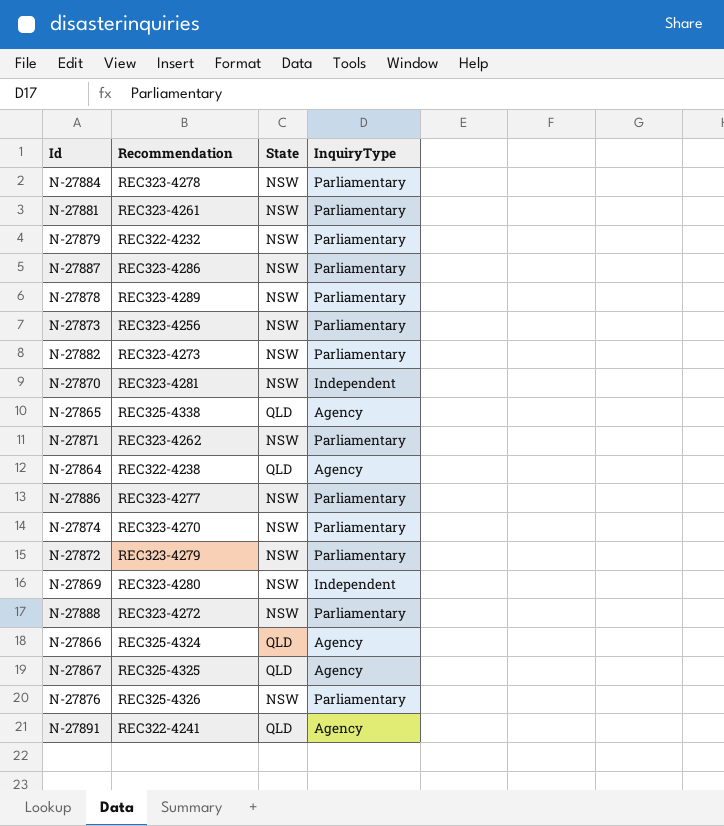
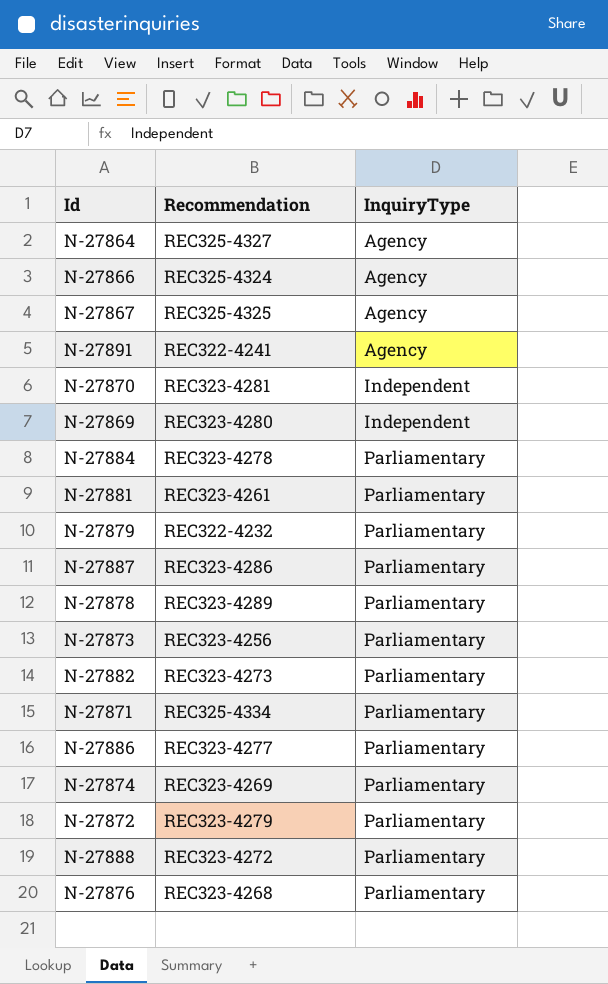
row order: none -> InquiryType ascending
column State | position: 3 -> none
row N-27865: REC325-4338 | QLD | Agency -> none
N-27864 | Recommendation: REC322-4238 -> REC325-4327
N-27871 | Recommendation: REC323-4262 -> REC325-4334
N-27874 | Recommendation: REC323-4270 -> REC323-4269
N-27876 | Recommendation: REC325-4326 -> REC323-4268

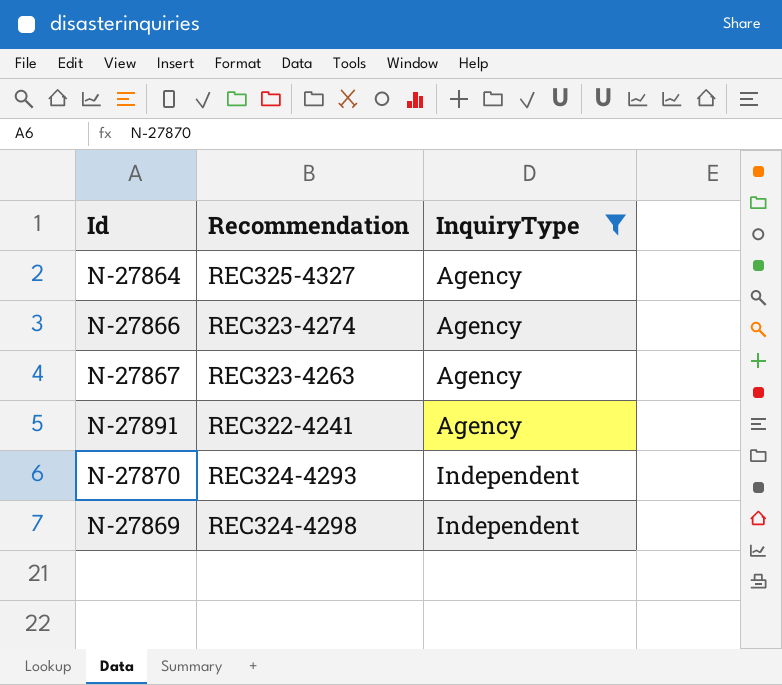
filter: none -> InquiryType != Parliamentary
N-27866 | Recommendation: REC325-4324 -> REC323-4274
N-27867 | Recommendation: REC325-4325 -> REC323-4263
N-27870 | Recommendation: REC323-4281 -> REC324-4293
N-27869 | Recommendation: REC323-4280 -> REC324-4298

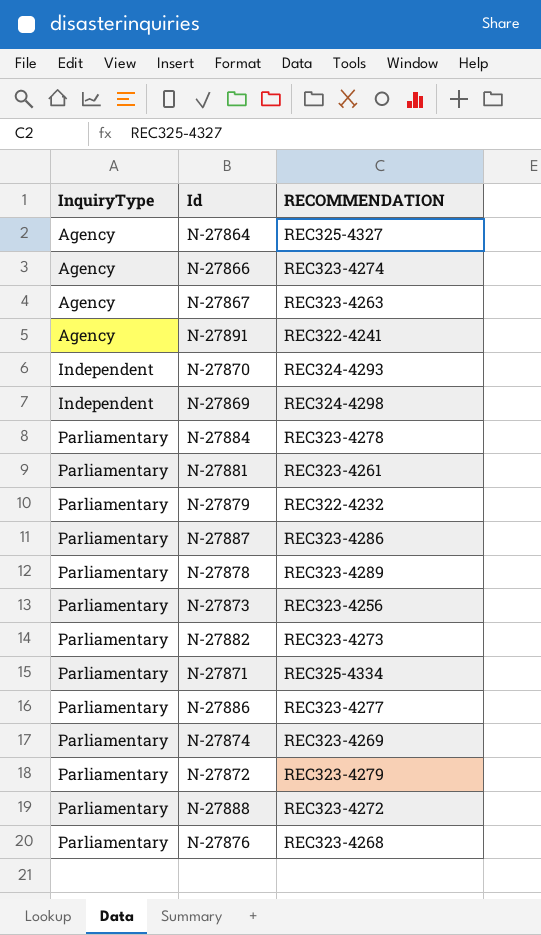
filter: InquiryType != Parliamentary -> none
column InquiryType | position: 3 -> 1
column name: Recommendation -> RECOMMENDATION

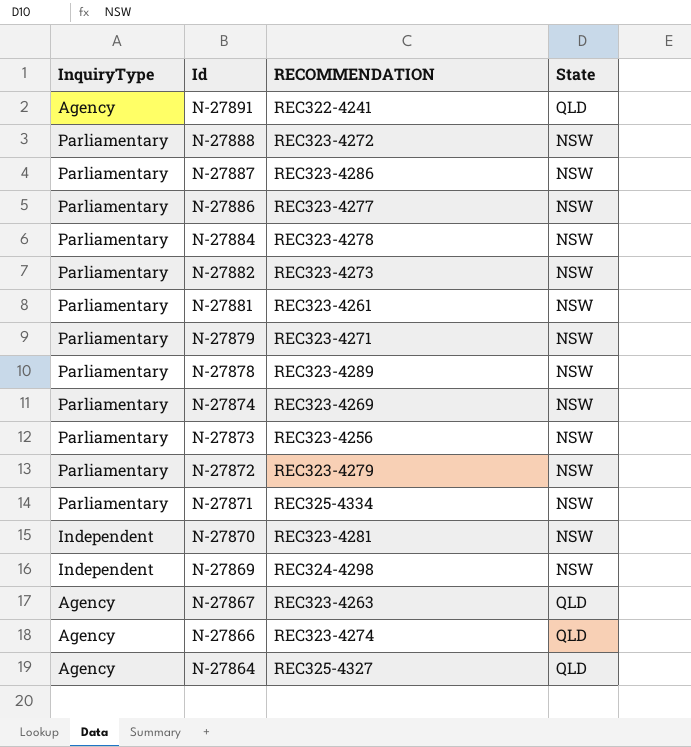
row order: InquiryType ascending -> Id descending
column State | position: none -> 4
row N-27876: Parliamentary | REC323-4268 -> none
N-27879 | RECOMMENDATION: REC322-4232 -> REC323-4271
N-27870 | RECOMMENDATION: REC324-4293 -> REC323-4281

